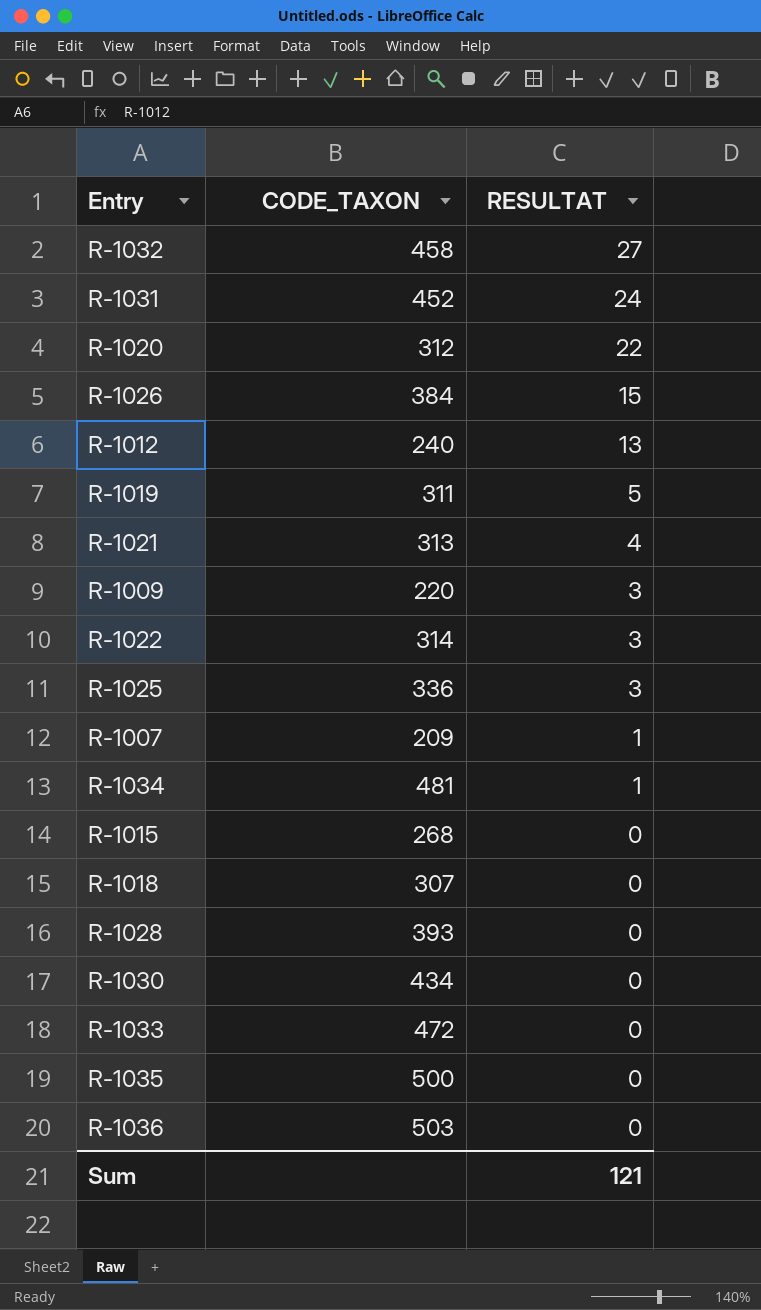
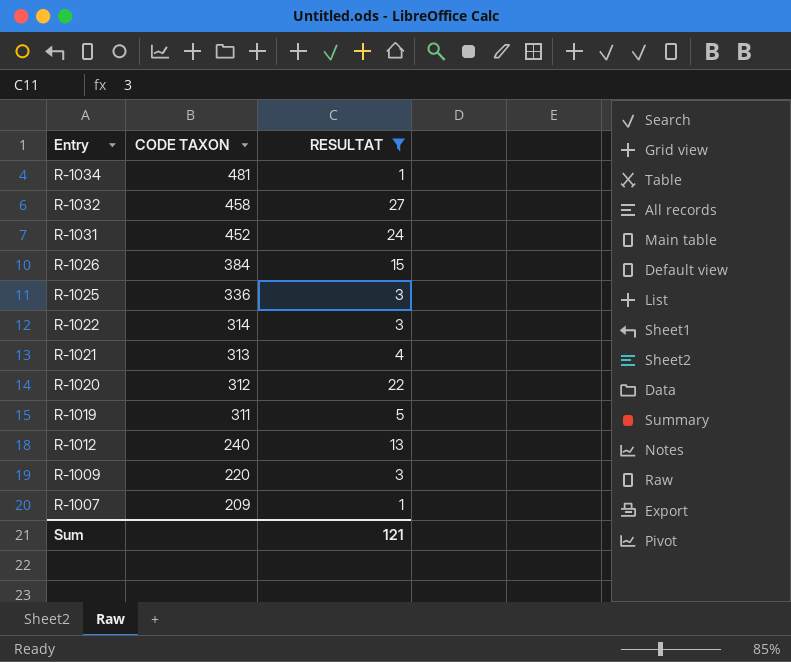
filter: none -> RESULTAT != 0
row order: RESULTAT descending -> Entry descending
column name: CODE_TAXON -> CODE TAXON

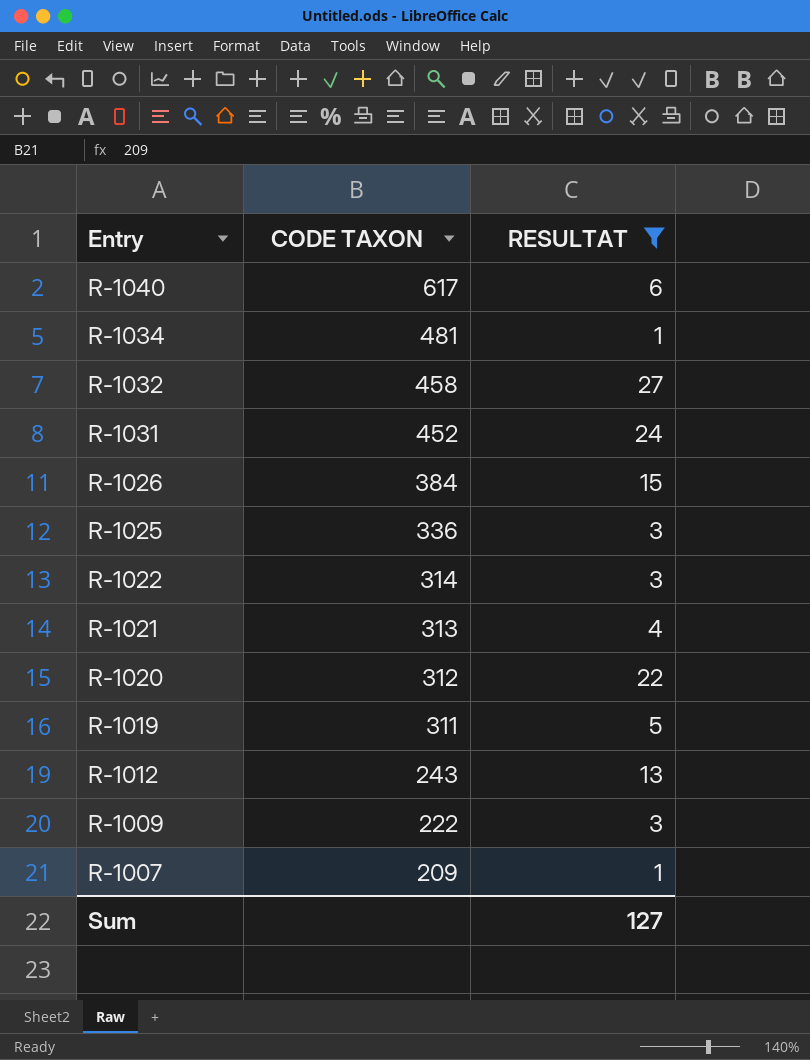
row R-1040: none -> 617 | 6
R-1012 | CODE TAXON: 240 -> 243
R-1009 | CODE TAXON: 220 -> 222
Sum | RESULTAT: 121 -> 127

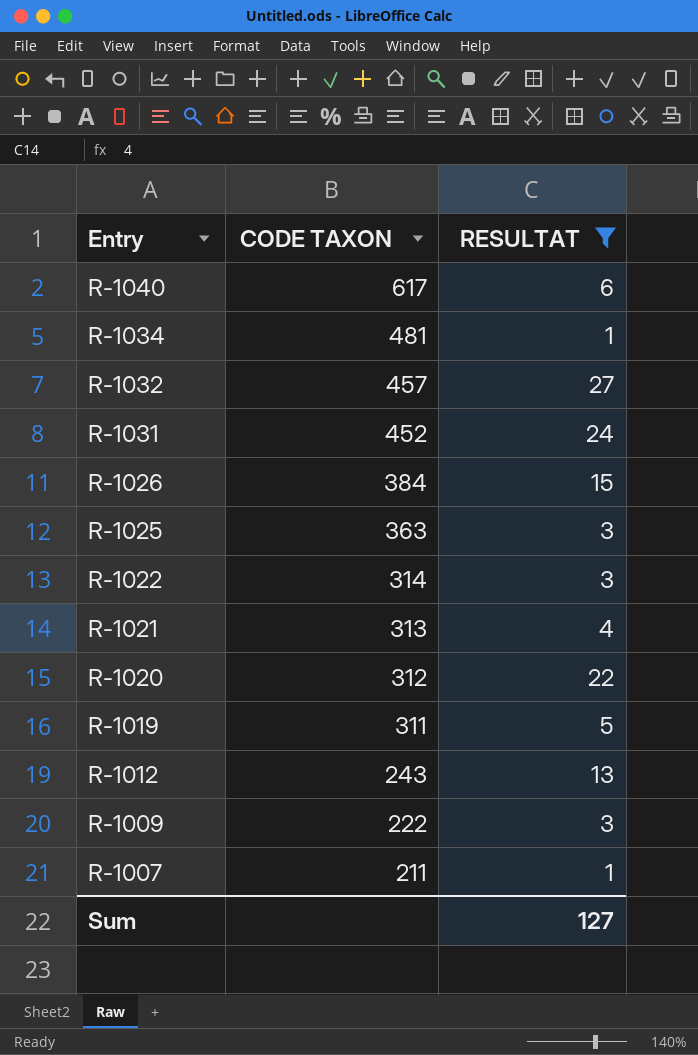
R-1032 | CODE TAXON: 458 -> 457
R-1025 | CODE TAXON: 336 -> 363
R-1007 | CODE TAXON: 209 -> 211

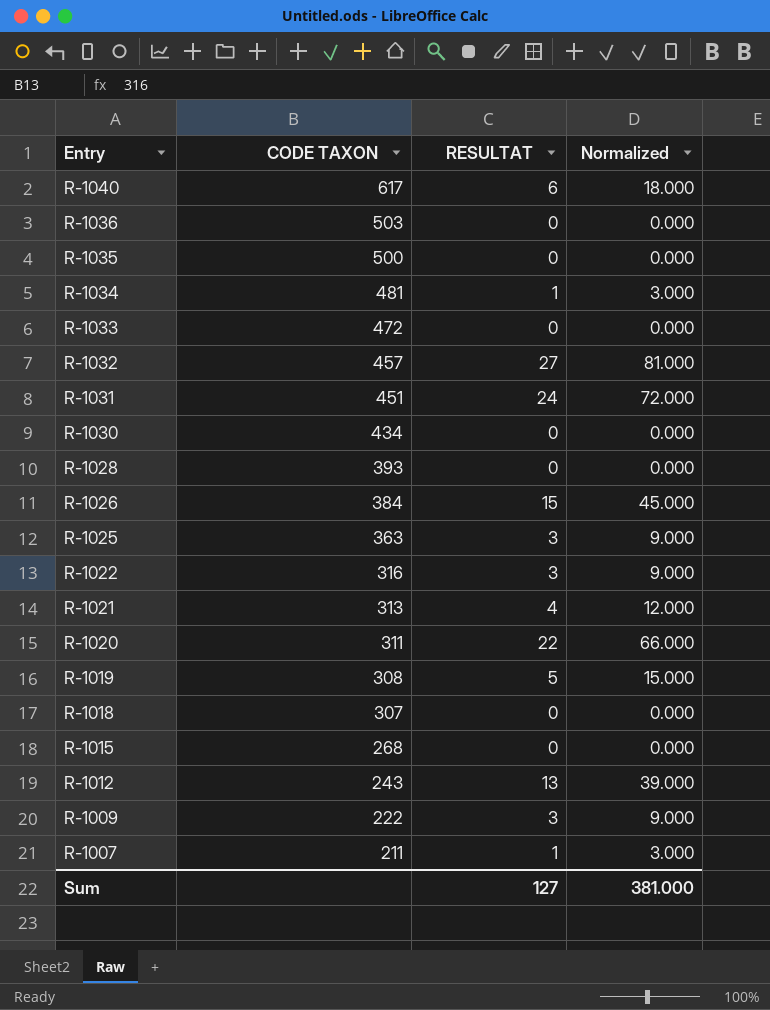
filter: RESULTAT != 0 -> none
column Normalized | formula: none -> [RESULTAT] * 3
R-1031 | CODE TAXON: 452 -> 451
R-1022 | CODE TAXON: 314 -> 316
R-1020 | CODE TAXON: 312 -> 311
R-1019 | CODE TAXON: 311 -> 308

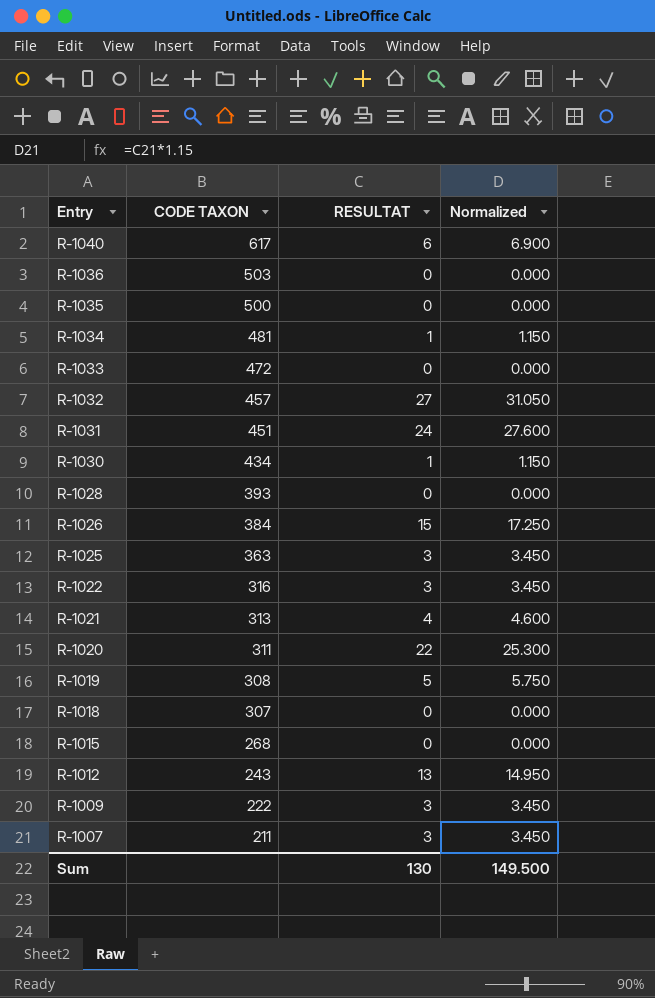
column Normalized | formula: [RESULTAT] * 3 -> [RESULTAT] * 1.15
R-1030 | RESULTAT: 0 -> 1
R-1007 | RESULTAT: 1 -> 3
Sum | RESULTAT: 127 -> 130
Sum | Normalized: 381.000 -> 149.500

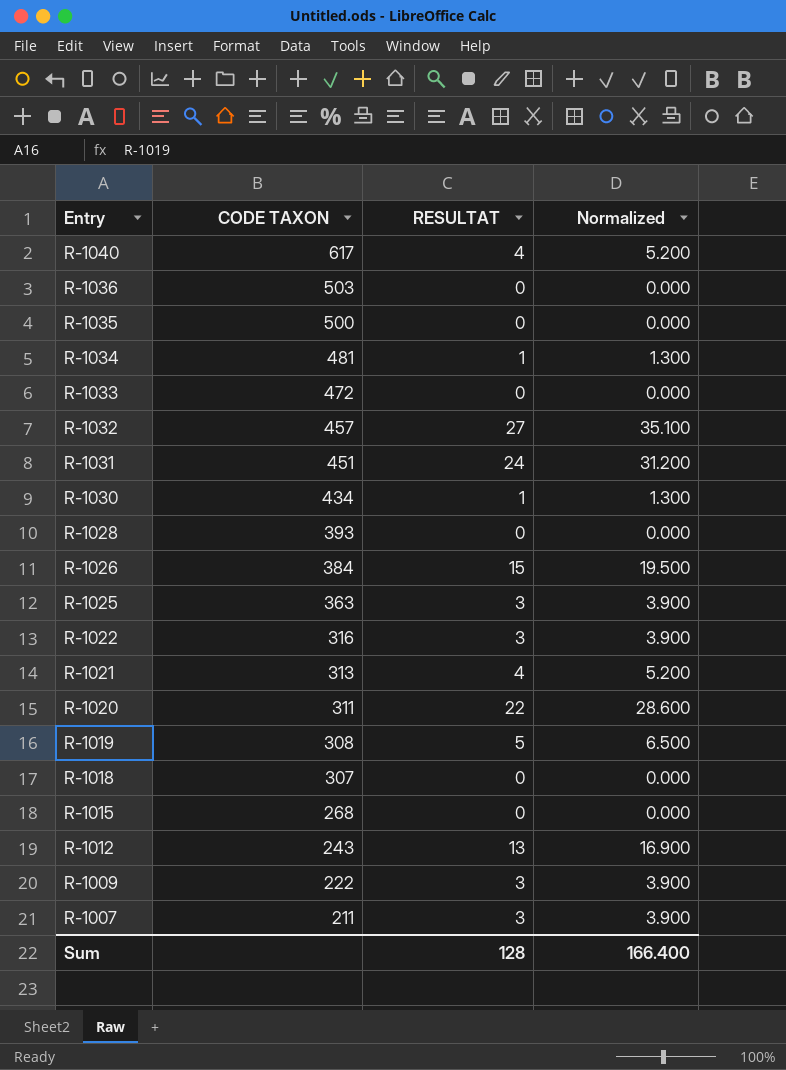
column Normalized | formula: [RESULTAT] * 1.15 -> [RESULTAT] * 1.3
R-1040 | RESULTAT: 6 -> 4
Sum | RESULTAT: 130 -> 128
Sum | Normalized: 149.500 -> 166.400

